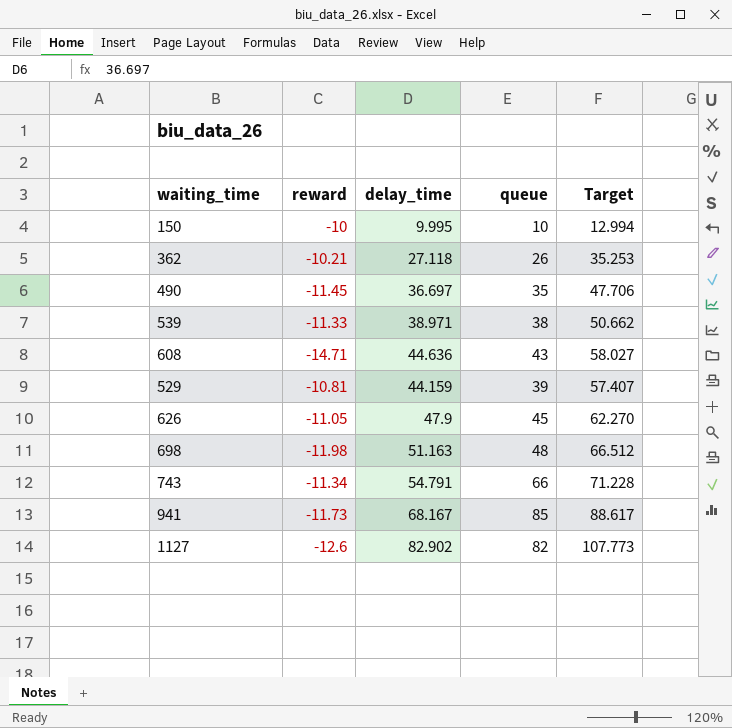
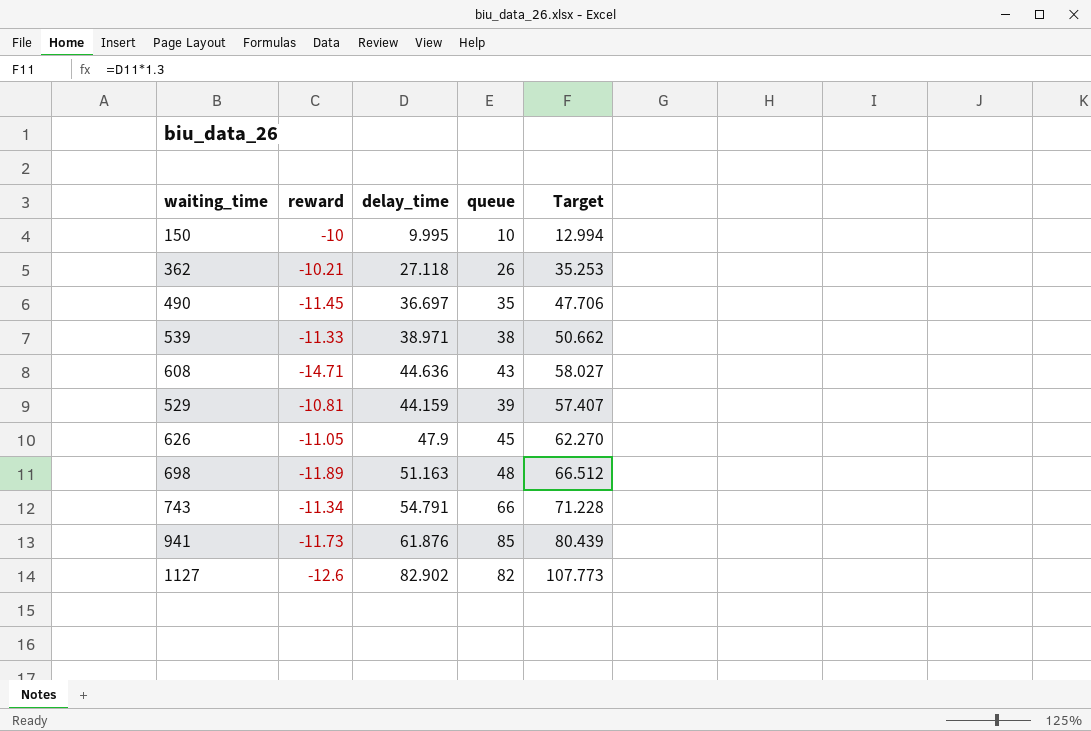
698 | reward: -11.98 -> -11.89
941 | delay_time: 68.167 -> 61.876
941 | Target: 88.617 -> 80.439

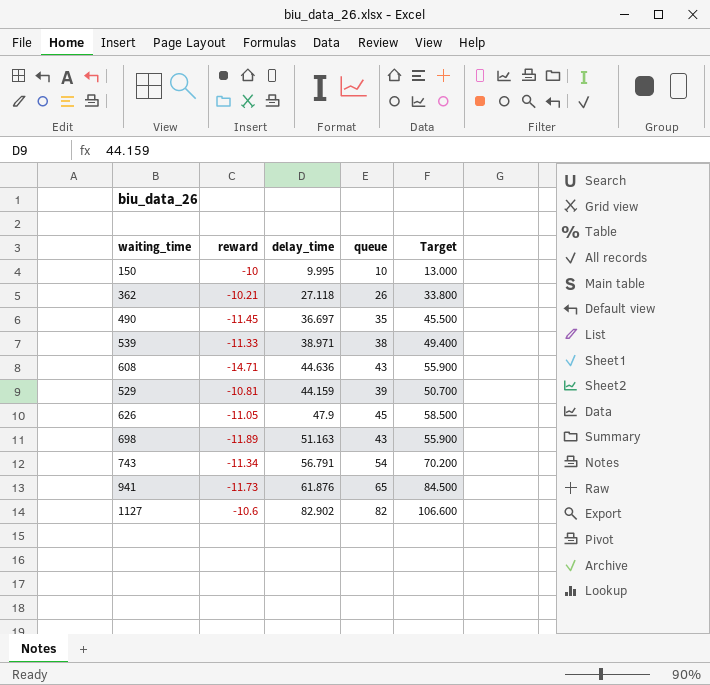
column Target | formula: [delay_time] * 1.3 -> [queue] * 1.3
698 | queue: 48 -> 43
743 | delay_time: 54.791 -> 56.791
743 | queue: 66 -> 54
941 | queue: 85 -> 65
1127 | reward: -12.6 -> -10.6

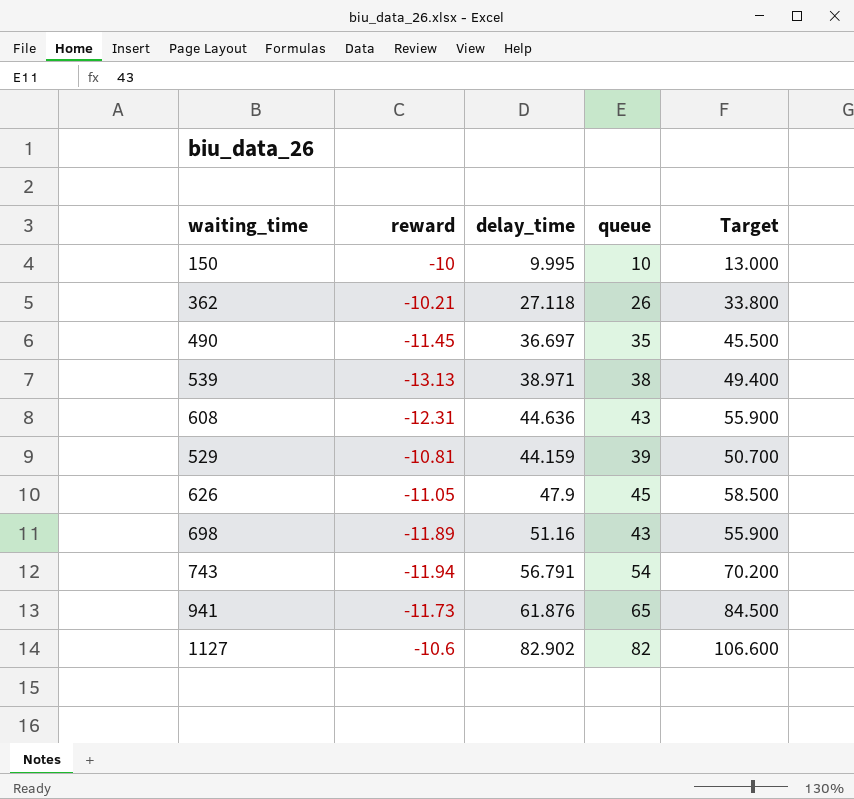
539 | reward: -11.33 -> -13.13
608 | reward: -14.71 -> -12.31
698 | delay_time: 51.163 -> 51.16
743 | reward: -11.34 -> -11.94

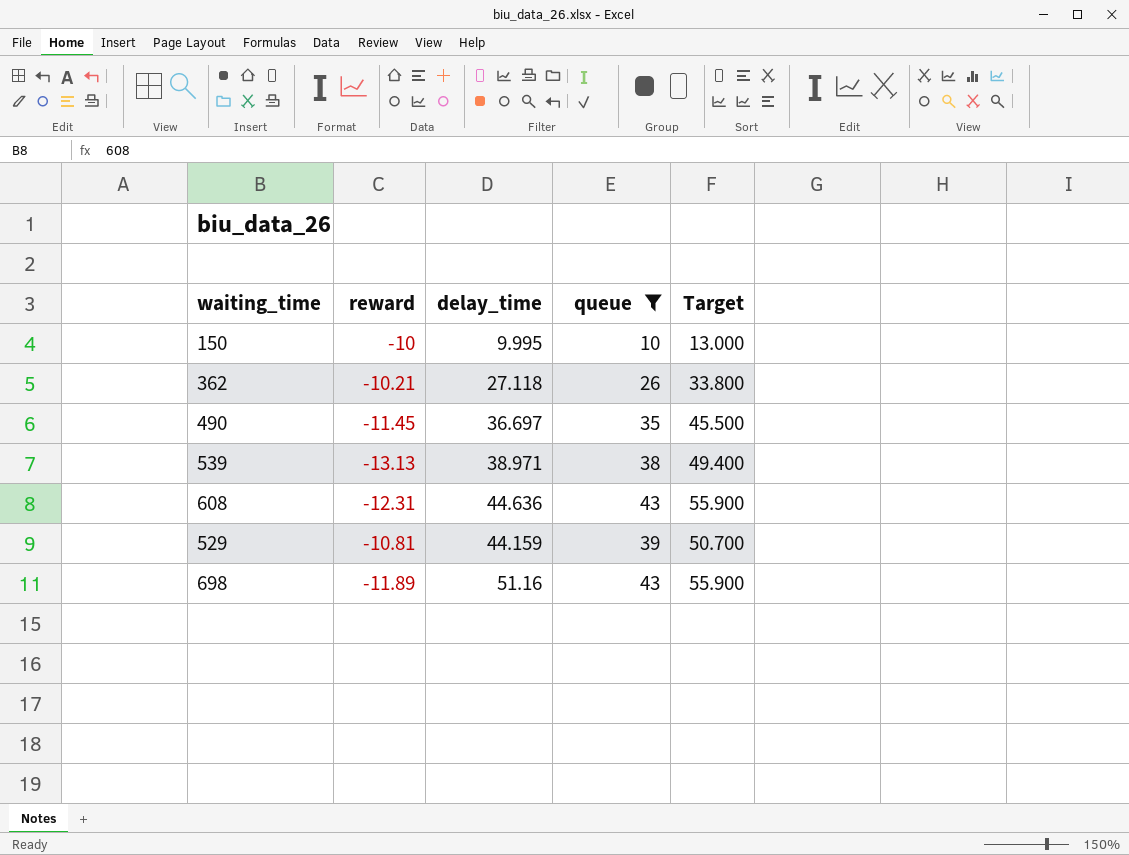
filter: none -> queue <= 43

